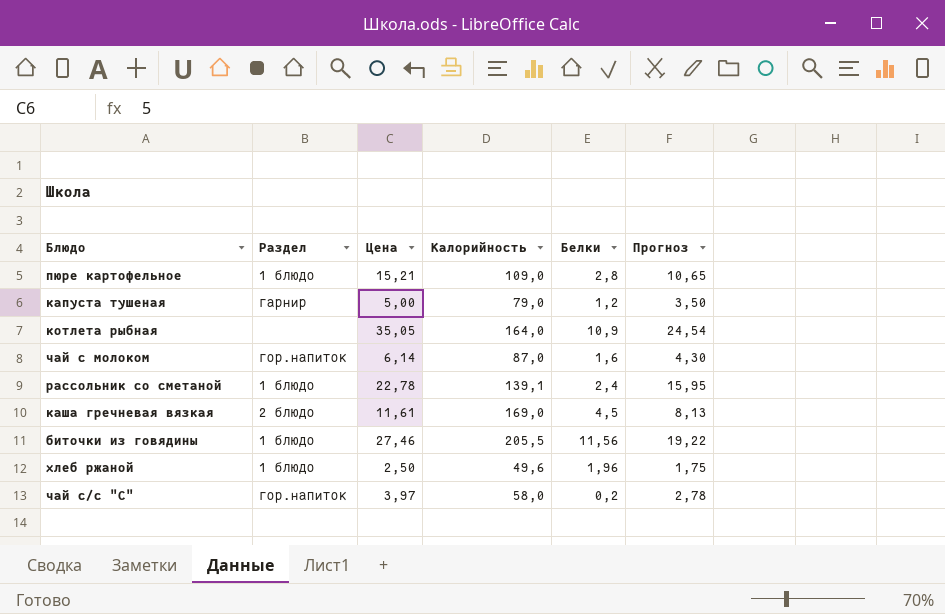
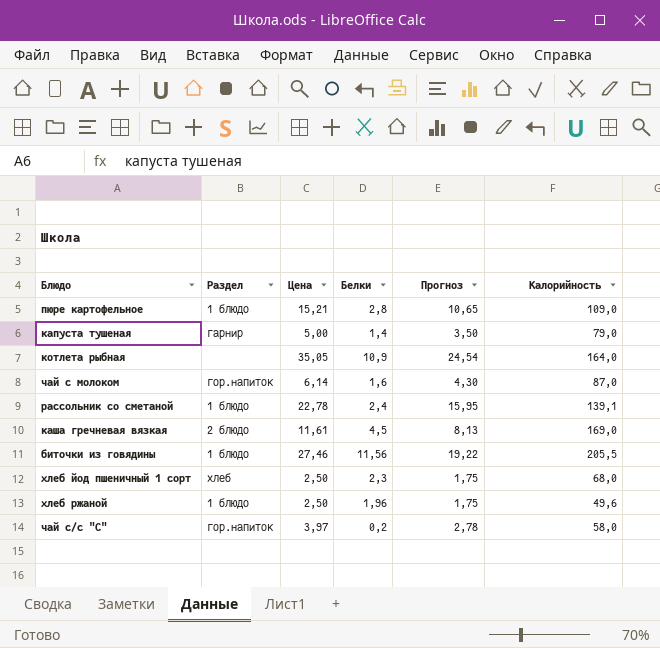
column Калорийность | position: 4 -> 6
капуста тушеная | Белки: 1,2 -> 1,4
row хлеб йод пшеничный 1 сорт: none -> хлеб | 2,50 | 2,3 | 1,75 | 68,0

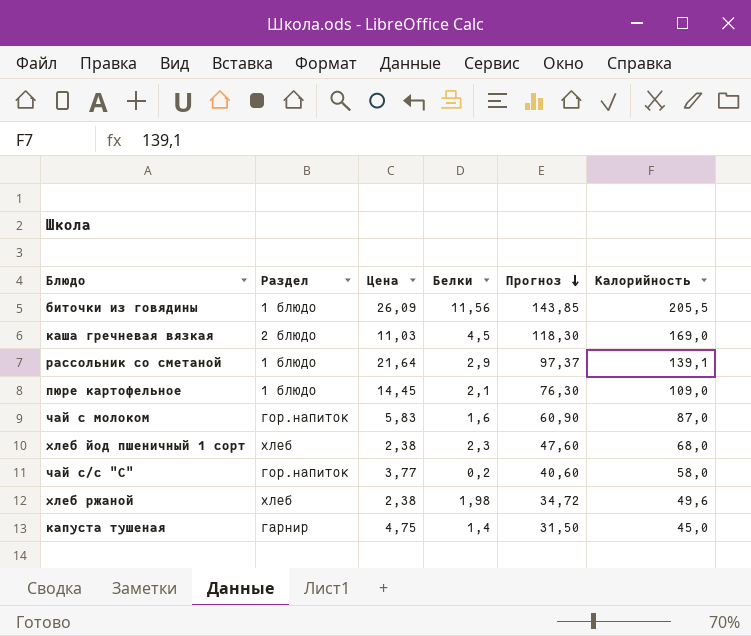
row order: none -> Прогноз descending
column Прогноз | formula: [Цена] * 0,7 -> [Калорийность] * 0,7
row котлета рыбная: none | 35,05 | 10,9 | 24,54 | 164,0 -> none
биточки из говядины | Цена: 27,46 -> 26,09
каша гречневая вязкая | Цена: 11,61 -> 11,03
рассольник со сметаной | Цена: 22,78 -> 21,64
рассольник со сметаной | Белки: 2,4 -> 2,9
пюре картофельное | Цена: 15,21 -> 14,45
пюре картофельное | Белки: 2,8 -> 2,1
чай с молоком | Цена: 6,14 -> 5,83
хлеб йод пшеничный 1 сорт | Цена: 2,50 -> 2,38
чай с/с "С" | Цена: 3,97 -> 3,77
хлеб ржаной | Раздел: 1 блюдо -> хлеб
хлеб ржаной | Цена: 2,50 -> 2,38
хлеб ржаной | Белки: 1,96 -> 1,98
капуста тушеная | Цена: 5,00 -> 4,75
капуста тушеная | Калорийность: 79,0 -> 45,0

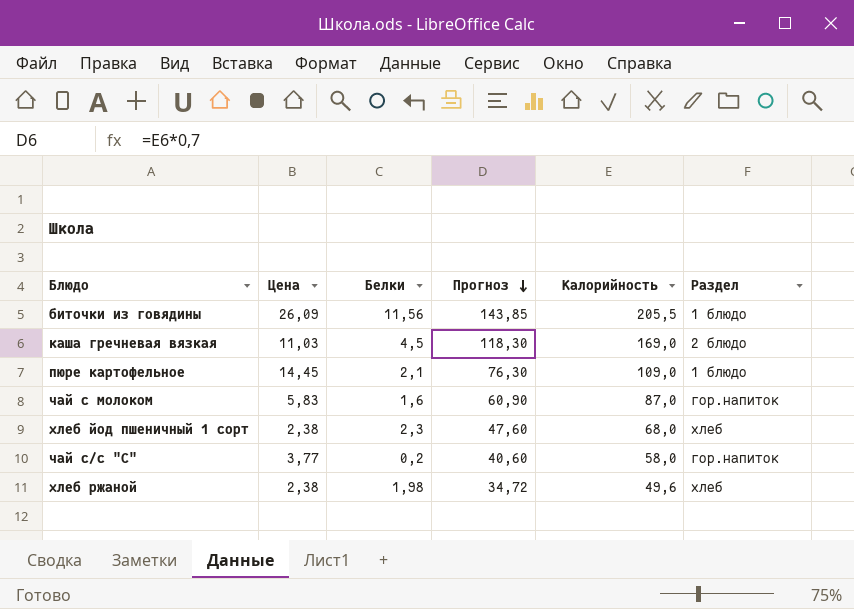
column Раздел | position: 2 -> 6
row рассольник со сметаной: 1 блюдо | 21,64 | 2,9 | 97,37 | 139,1 -> none
row капуста тушеная: гарнир | 4,75 | 1,4 | 31,50 | 45,0 -> none

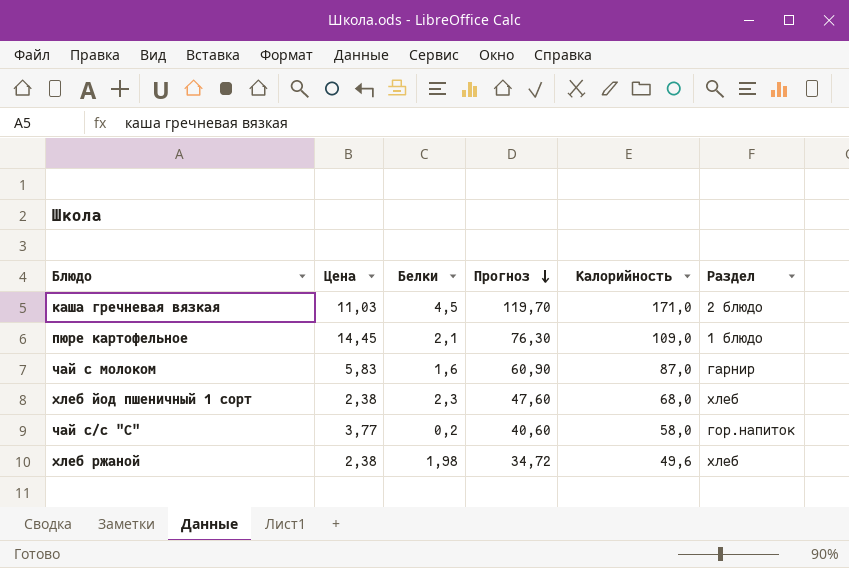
row биточки из говядины: 26,09 | 11,56 | 143,85 | 205,5 | 1 блюдо -> none
каша гречневая вязкая | Прогноз: 118,30 -> 119,70
каша гречневая вязкая | Калорийность: 169,0 -> 171,0
чай с молоком | Раздел: гор.напиток -> гарнир

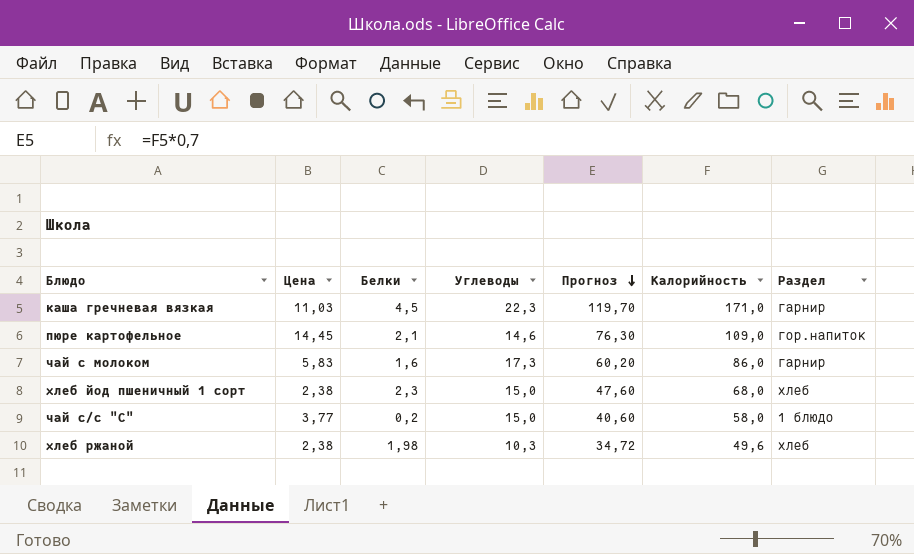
column Углеводы | position: none -> 4
каша гречневая вязкая | Раздел: 2 блюдо -> гарнир
пюре картофельное | Раздел: 1 блюдо -> гор.напиток
чай с молоком | Прогноз: 60,90 -> 60,20
чай с молоком | Калорийность: 87,0 -> 86,0
чай с/с "С" | Раздел: гор.напиток -> 1 блюдо

